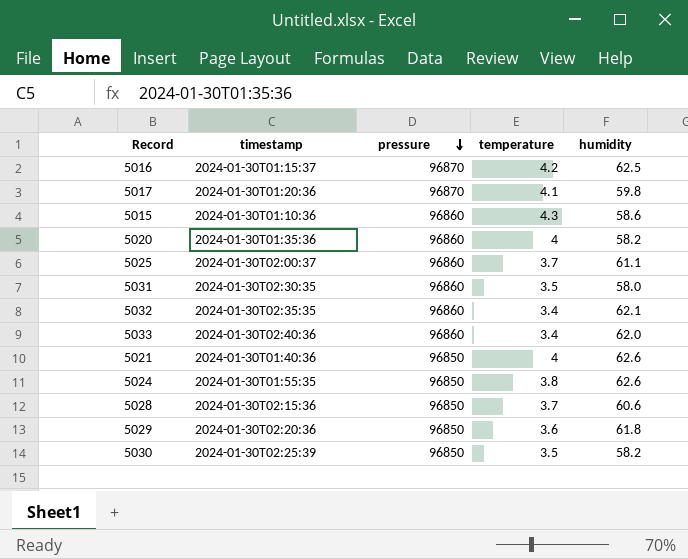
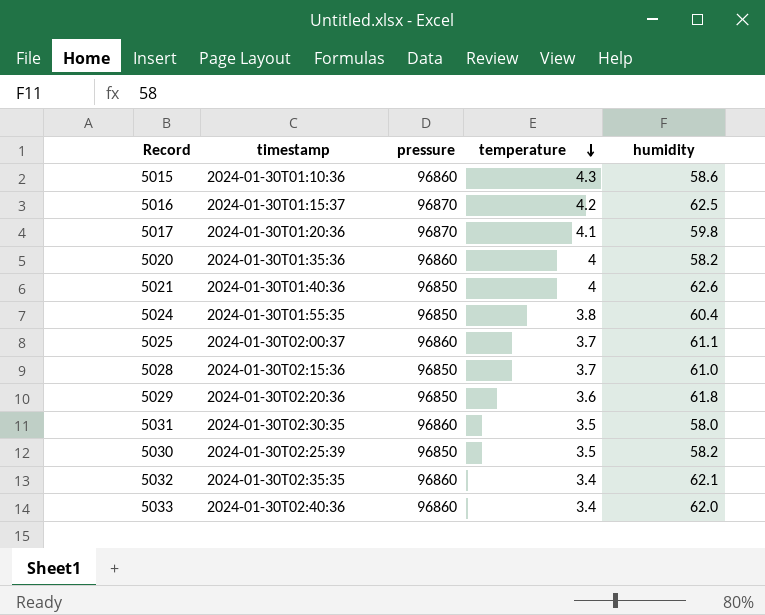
row order: pressure descending -> temperature descending
5024 | humidity: 62.6 -> 60.4
5028 | humidity: 60.6 -> 61.0

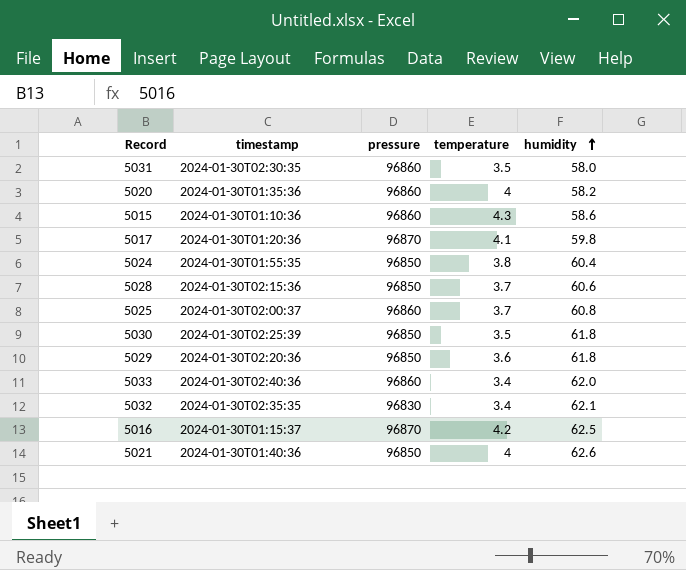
row order: temperature descending -> humidity ascending
5028 | humidity: 61.0 -> 60.6
5025 | humidity: 61.1 -> 60.8
5030 | humidity: 58.2 -> 61.8
5032 | pressure: 96860 -> 96830

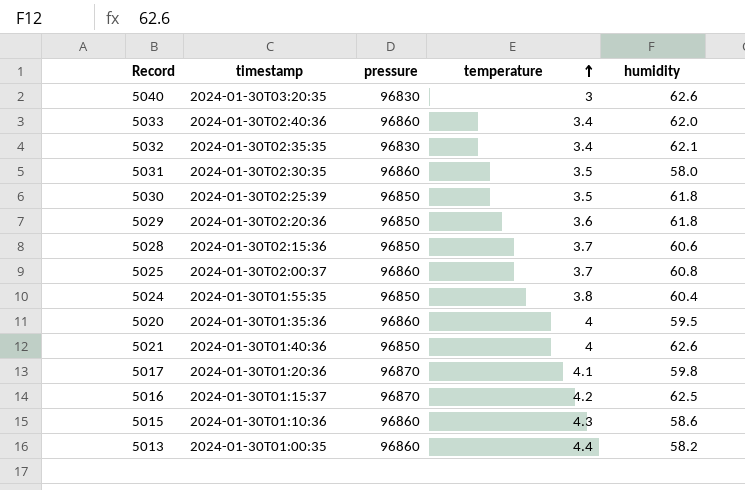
row order: humidity ascending -> temperature ascending
row 5040: none -> 2024-01-30T03:20:35 | 96830 | 3 | 62.6
5020 | humidity: 58.2 -> 59.5
row 5013: none -> 2024-01-30T01:00:35 | 96860 | 4.4 | 58.2

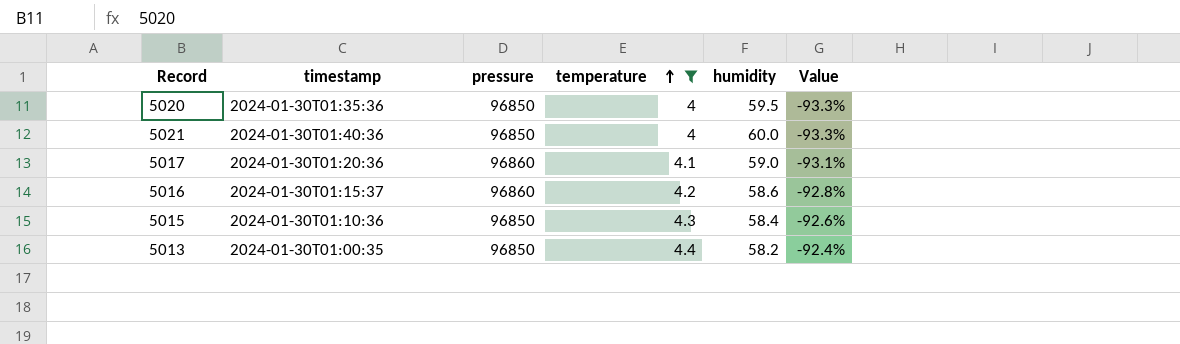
filter: none -> temperature >= 4
column Value | formula: none -> ([temperature] - [humidity]) / [humidity]
5020 | pressure: 96860 -> 96850
5021 | humidity: 62.6 -> 60.0
5017 | pressure: 96870 -> 96860
5017 | humidity: 59.8 -> 59.0
5016 | pressure: 96870 -> 96860
5016 | humidity: 62.5 -> 58.6
5015 | pressure: 96860 -> 96850
5015 | humidity: 58.6 -> 58.4
5013 | pressure: 96860 -> 96850

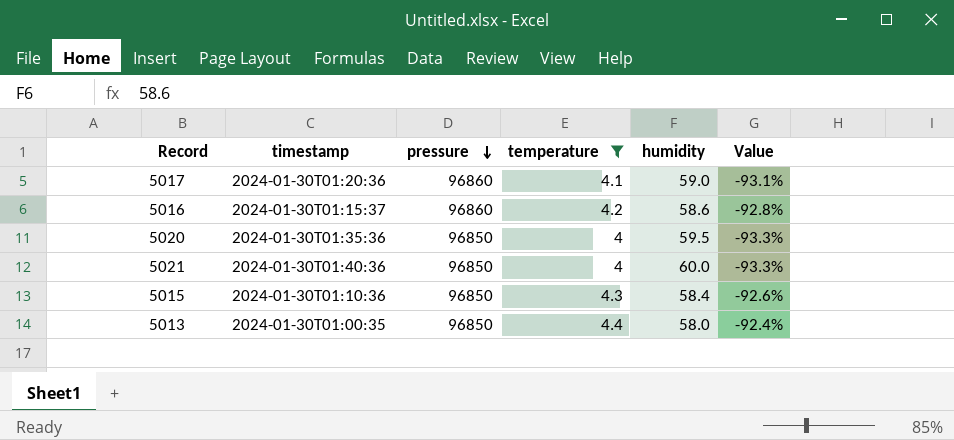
row order: temperature ascending -> pressure descending
5013 | humidity: 58.2 -> 58.0

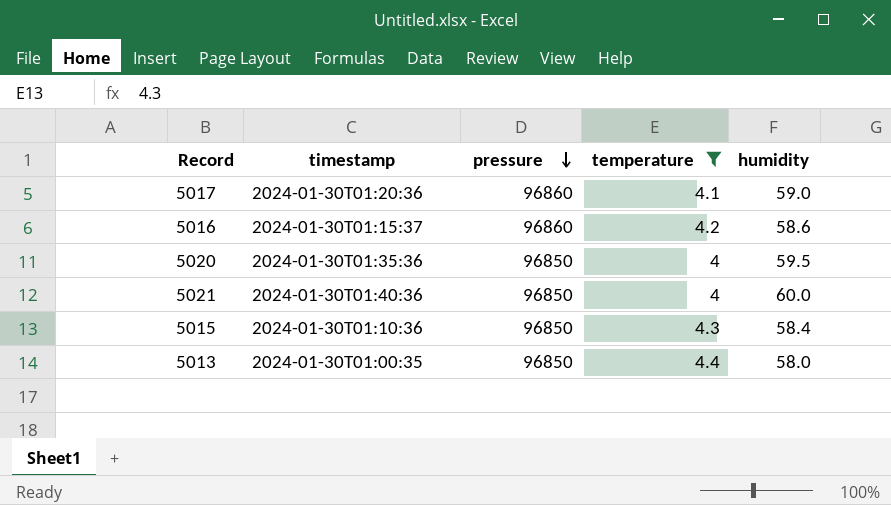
column Value | formula: ([temperature] - [humidity]) / [humidity] -> none

